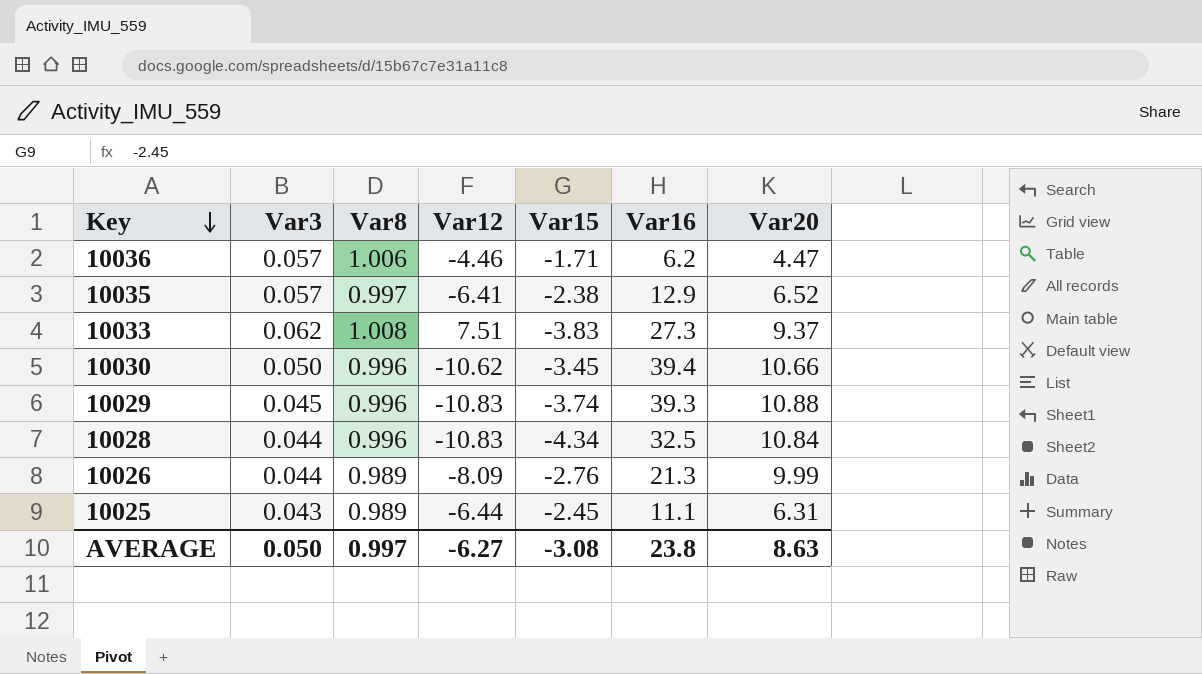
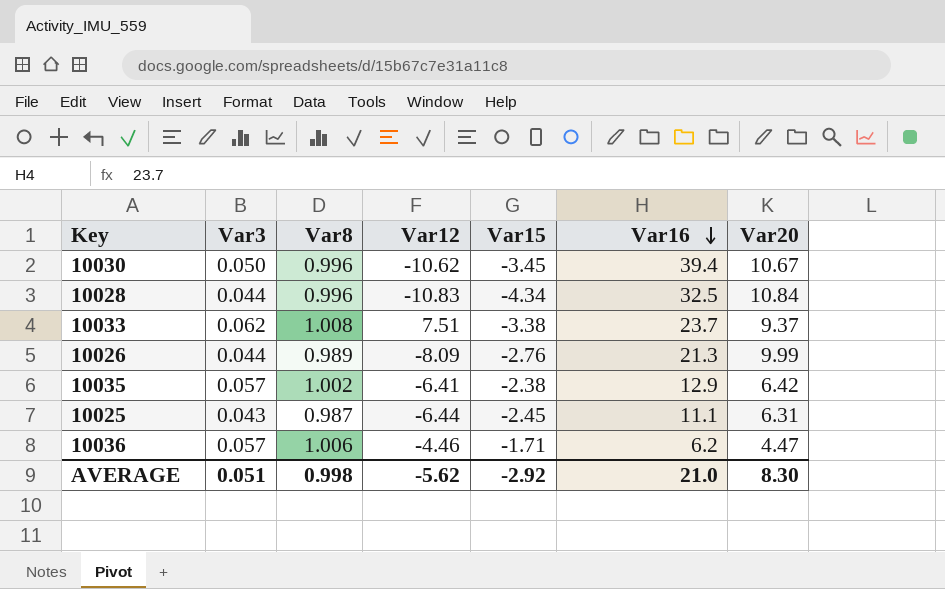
row order: Key descending -> Var16 descending
row 10029: 0.045 | 0.996 | -10.83 | -3.74 | 39.3 | 10.88 -> none
10030 | Var20: 10.66 -> 10.67
10033 | Var15: -3.83 -> -3.38
10033 | Var16: 27.3 -> 23.7
10035 | Var8: 0.997 -> 1.002
10035 | Var20: 6.52 -> 6.42
10025 | Var8: 0.989 -> 0.987
AVERAGE | Var3: 0.050 -> 0.051
AVERAGE | Var8: 0.997 -> 0.998
AVERAGE | Var12: -6.27 -> -5.62
AVERAGE | Var15: -3.08 -> -2.92
AVERAGE | Var16: 23.8 -> 21.0
AVERAGE | Var20: 8.63 -> 8.30

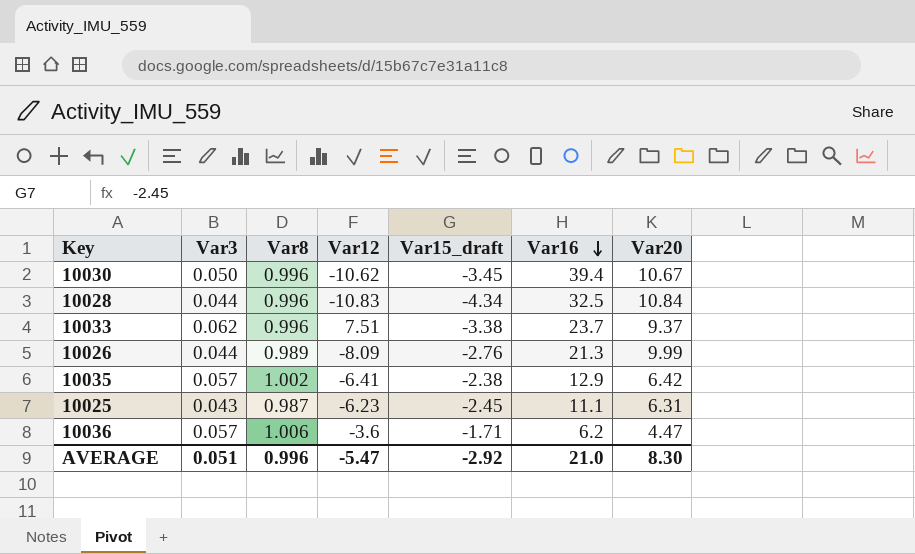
column name: Var15 -> Var15_draft
10033 | Var8: 1.008 -> 0.996
10025 | Var12: -6.44 -> -6.23
10036 | Var12: -4.46 -> -3.6
AVERAGE | Var8: 0.998 -> 0.996
AVERAGE | Var12: -5.62 -> -5.47

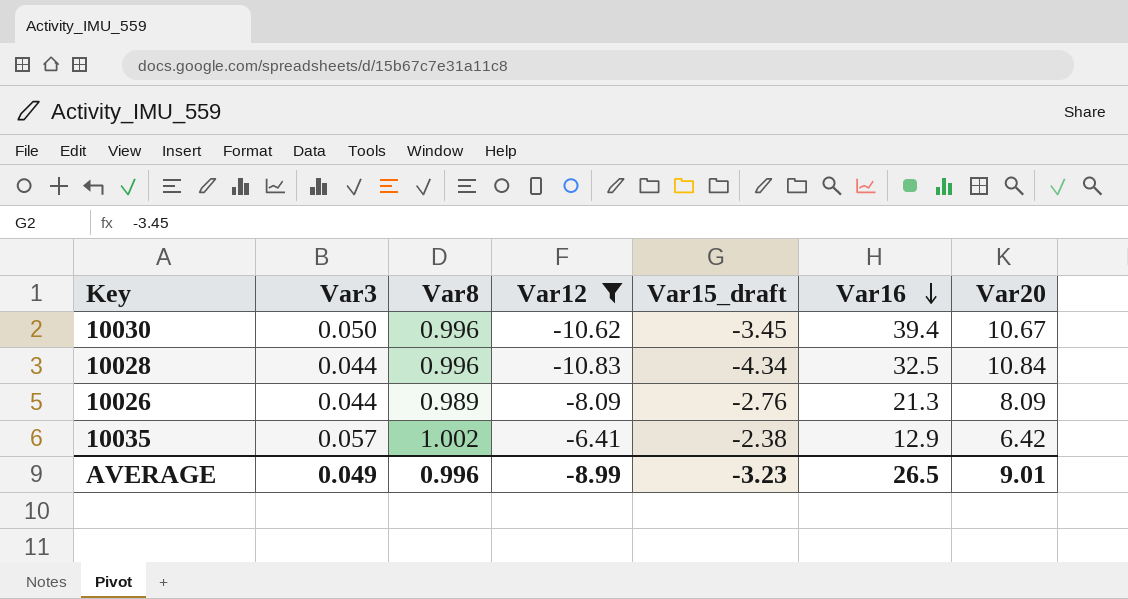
filter: none -> Var12 <= -6.41
10026 | Var20: 9.99 -> 8.09
AVERAGE | Var3: 0.051 -> 0.049
AVERAGE | Var12: -5.47 -> -8.99
AVERAGE | Var15_draft: -2.92 -> -3.23
AVERAGE | Var16: 21.0 -> 26.5
AVERAGE | Var20: 8.30 -> 9.01

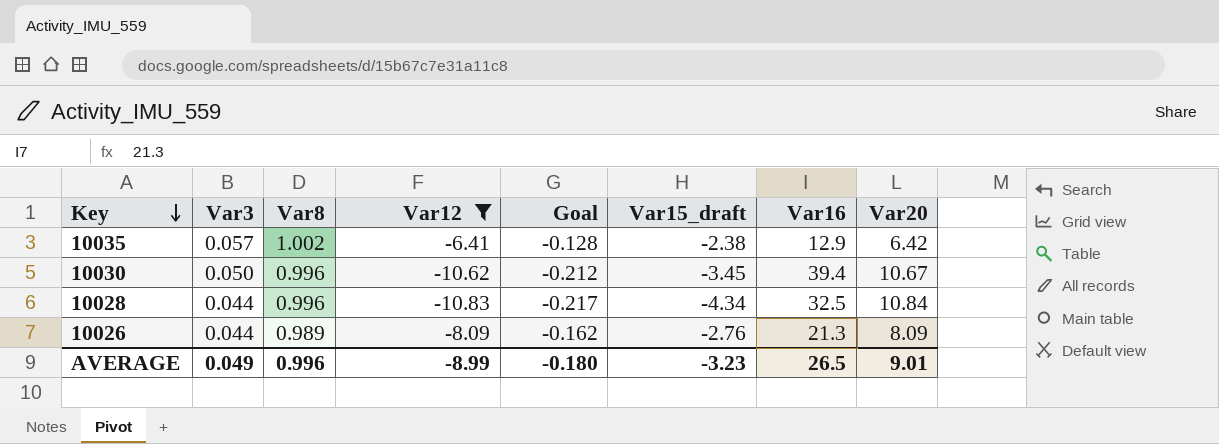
row order: Var16 descending -> Key descending
column Goal | formula: none -> [Var12] * 0.02

